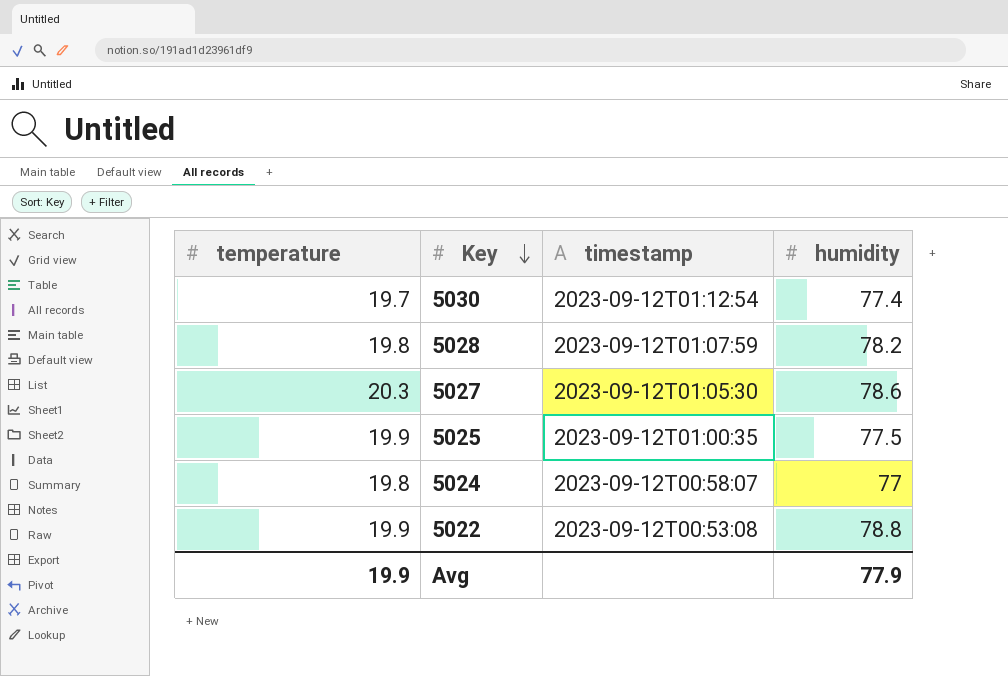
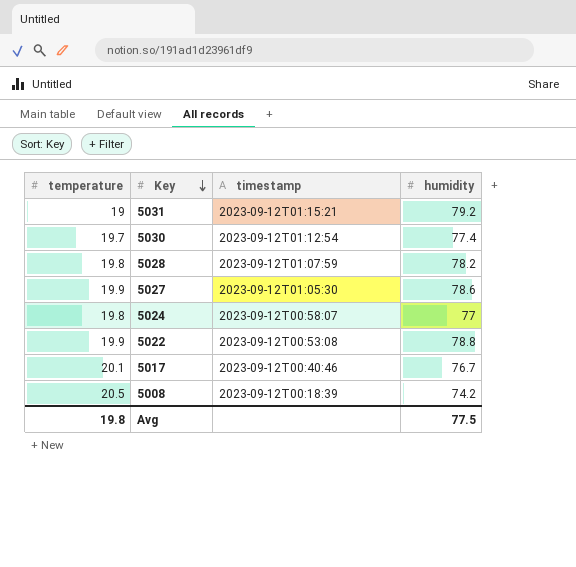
row 5025: 19.9 | 2023-09-12T01:00:35 | 77.5 -> none
row 5031: none -> 19 | 2023-09-12T01:15:21 | 79.2
5027 | temperature: 20.3 -> 19.9
row 5017: none -> 20.1 | 2023-09-12T00:40:46 | 76.7
row 5008: none -> 20.5 | 2023-09-12T00:18:39 | 74.2
Avg | temperature: 19.9 -> 19.8
Avg | humidity: 77.9 -> 77.5

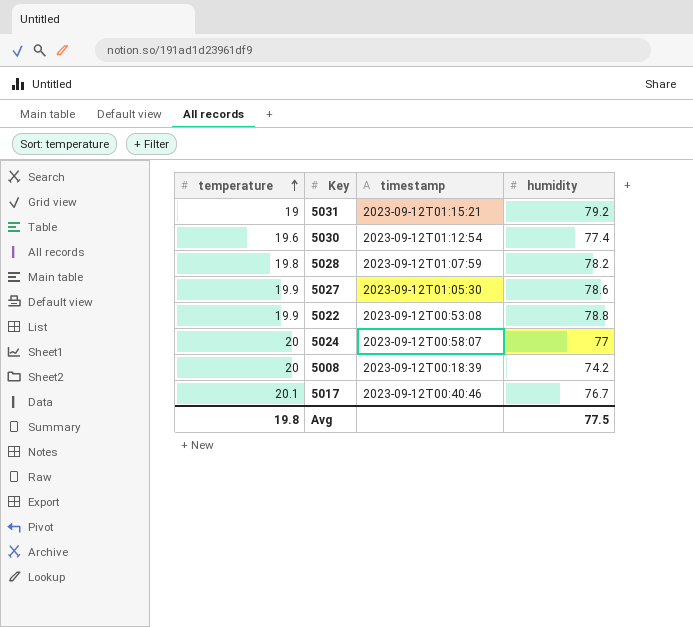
row order: Key descending -> temperature ascending
5030 | temperature: 19.7 -> 19.6
5024 | temperature: 19.8 -> 20
5008 | temperature: 20.5 -> 20

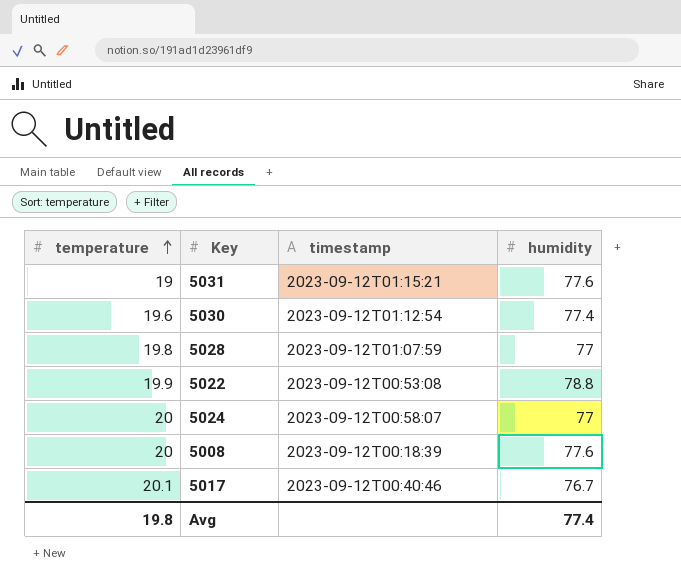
row 5027: 19.9 | 2023-09-12T01:05:30 | 78.6 -> none
5031 | humidity: 79.2 -> 77.6
5028 | humidity: 78.2 -> 77
5008 | humidity: 74.2 -> 77.6
Avg | humidity: 77.5 -> 77.4

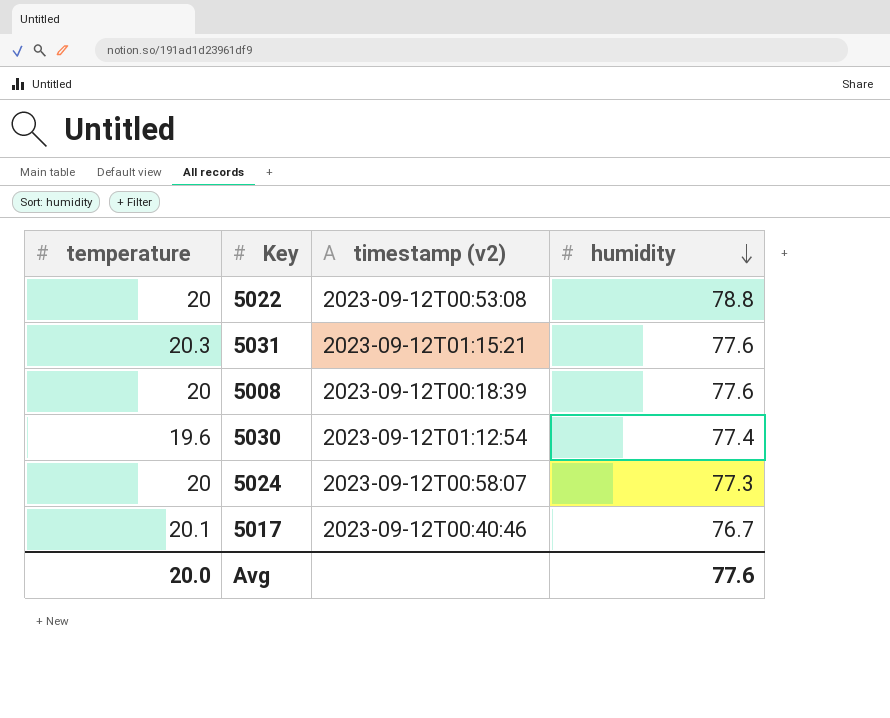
row order: temperature ascending -> humidity descending
column name: timestamp -> timestamp (v2)
row 5028: 19.8 | 2023-09-12T01:07:59 | 77 -> none
5022 | temperature: 19.9 -> 20
5031 | temperature: 19 -> 20.3
5024 | humidity: 77 -> 77.3
Avg | temperature: 19.8 -> 20.0
Avg | humidity: 77.4 -> 77.6

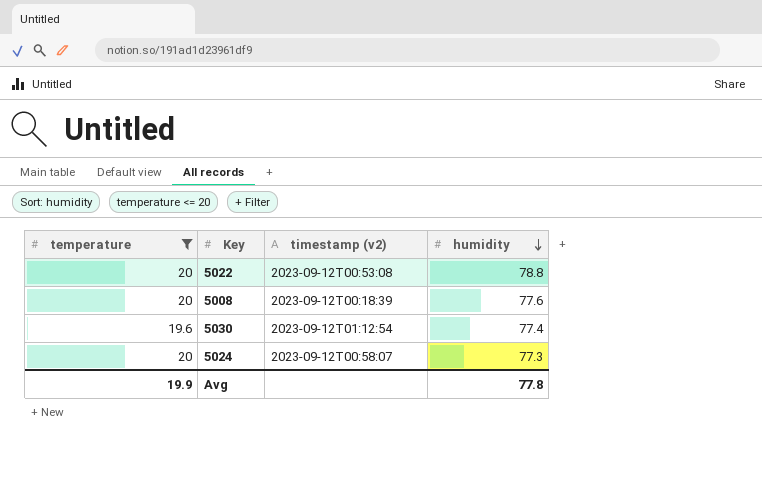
filter: none -> temperature <= 20
Avg | temperature: 20.0 -> 19.9
Avg | humidity: 77.6 -> 77.8

